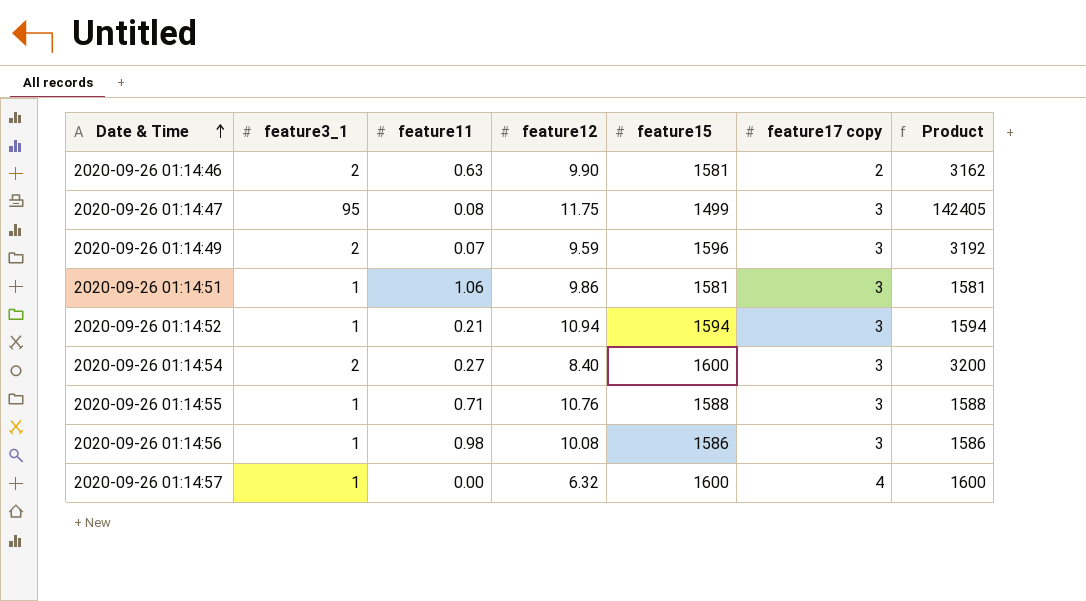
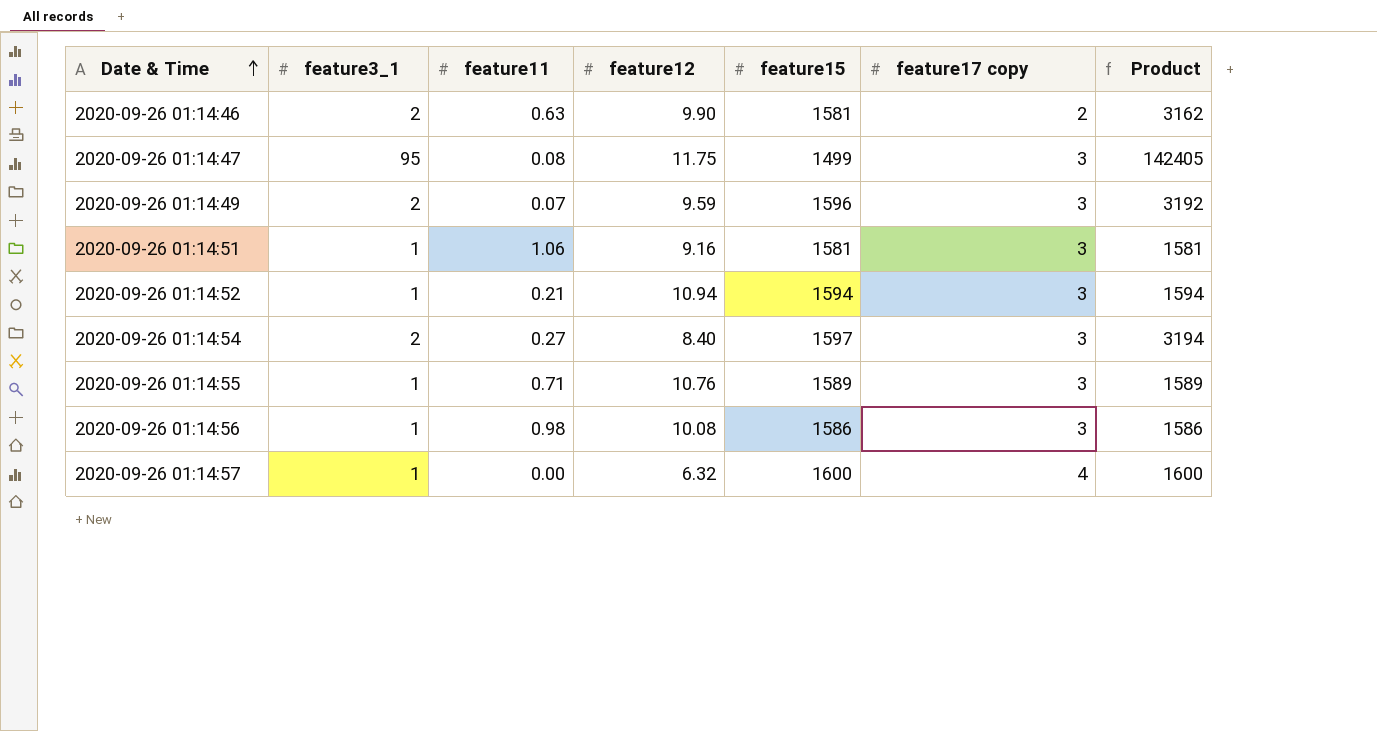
2020-09-26 01:14:51 | feature12: 9.86 -> 9.16
2020-09-26 01:14:54 | feature15: 1600 -> 1597
2020-09-26 01:14:54 | Product: 3200 -> 3194
2020-09-26 01:14:55 | feature15: 1588 -> 1589
2020-09-26 01:14:55 | Product: 1588 -> 1589

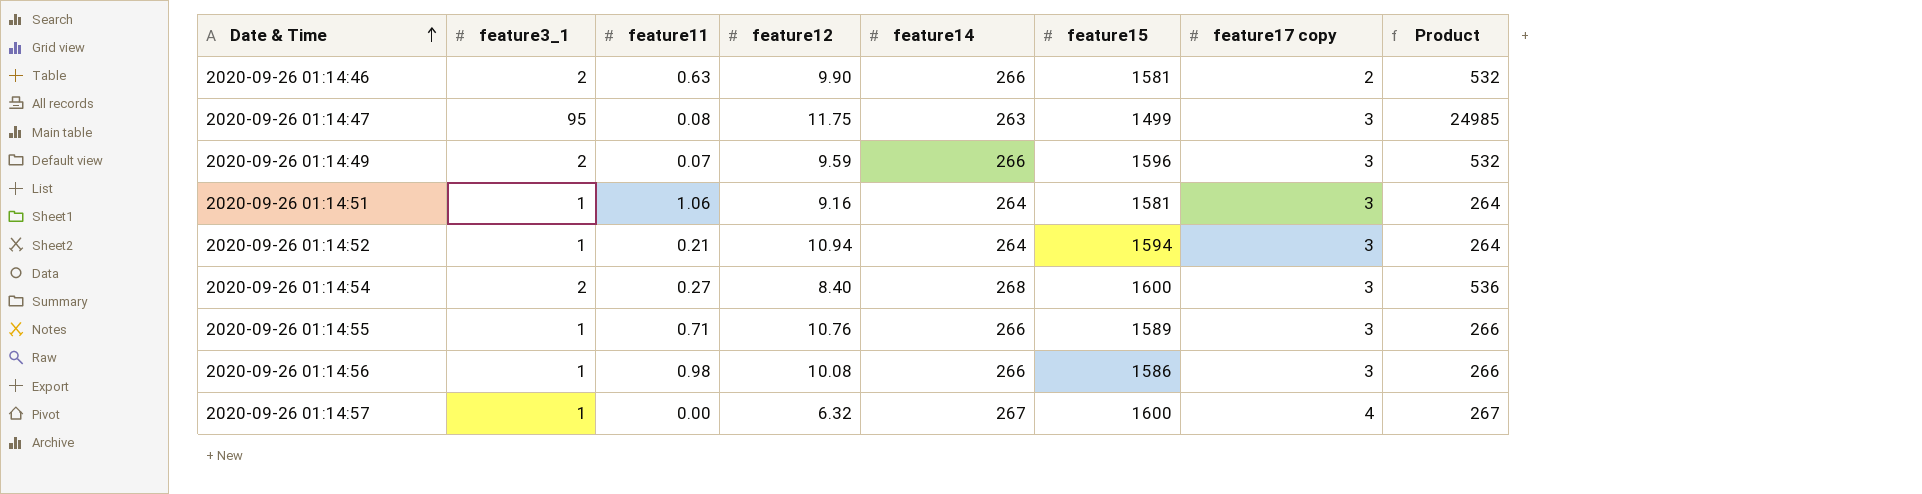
column feature14 | position: none -> 5
column Product | formula: [feature3_1] * [feature15] -> [feature3_1] * [feature14]
2020-09-26 01:14:54 | feature15: 1597 -> 1600

